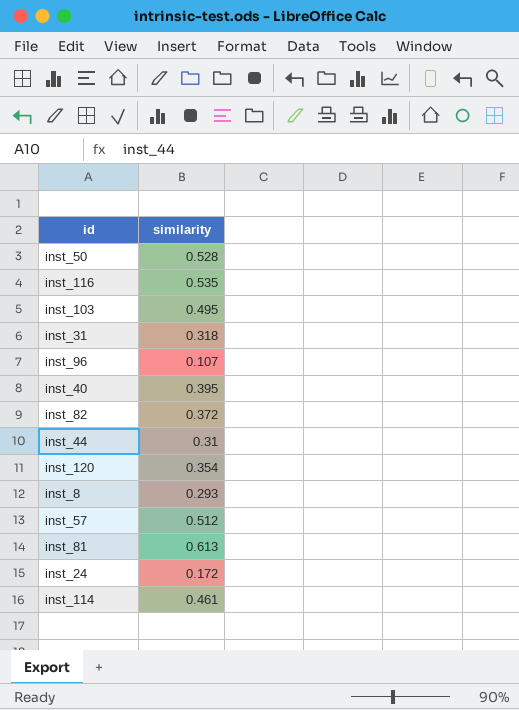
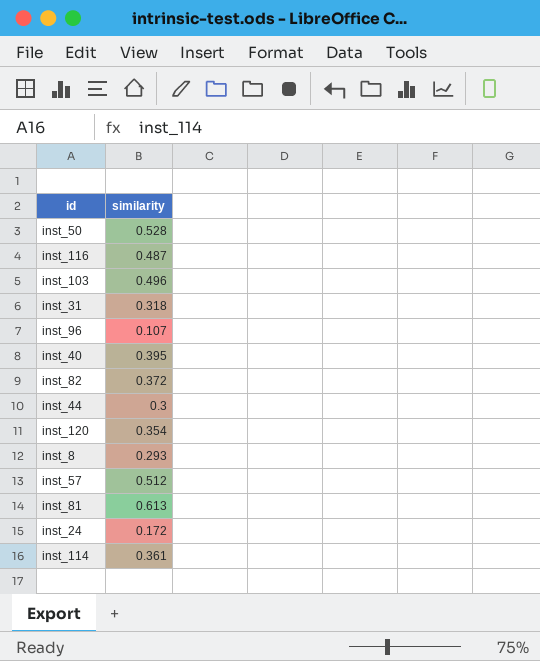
inst_116 | similarity: 0.535 -> 0.487
inst_103 | similarity: 0.495 -> 0.496
inst_44 | similarity: 0.31 -> 0.3
inst_114 | similarity: 0.461 -> 0.361

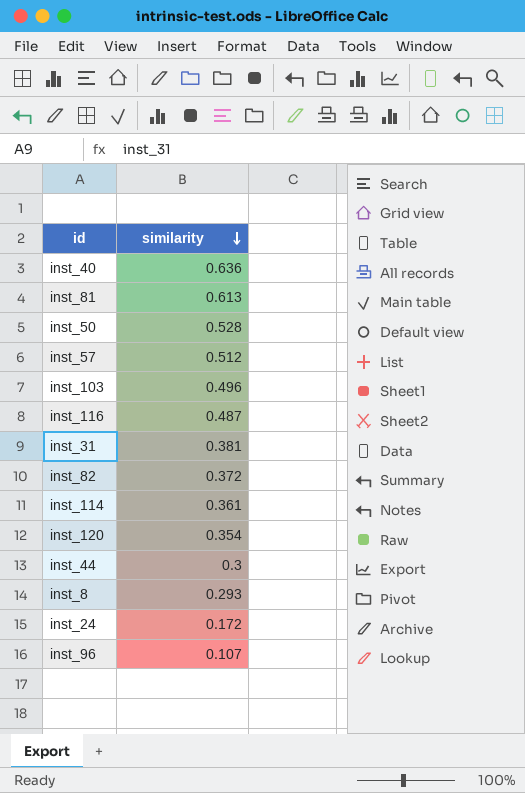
row order: none -> similarity descending
inst_40 | similarity: 0.395 -> 0.636
inst_31 | similarity: 0.318 -> 0.381

